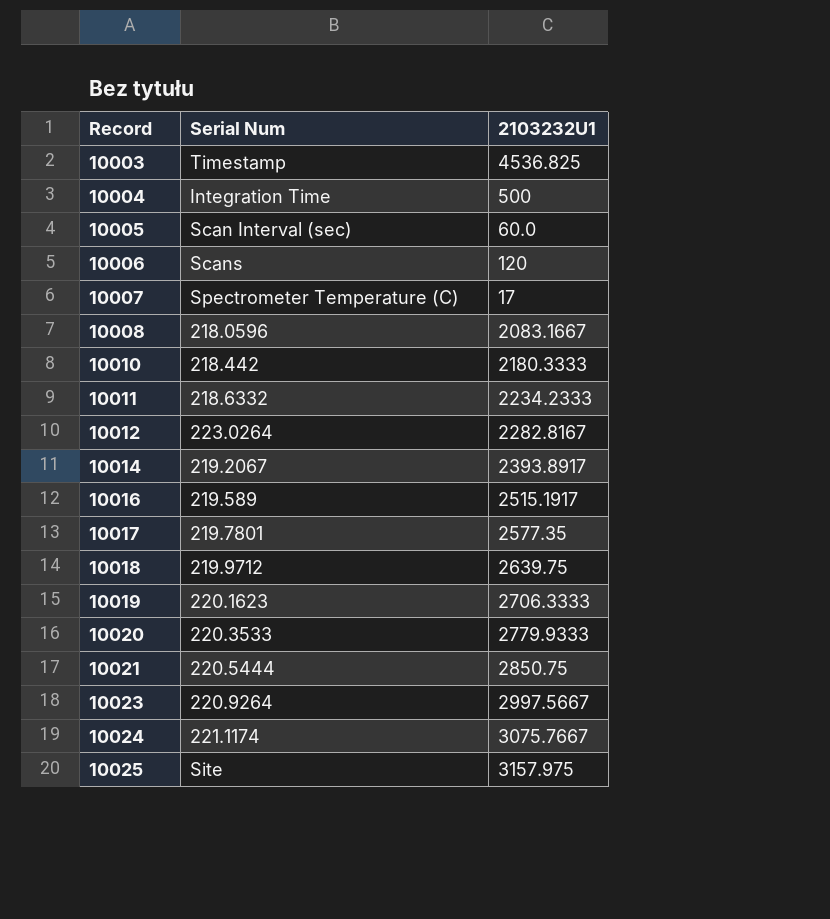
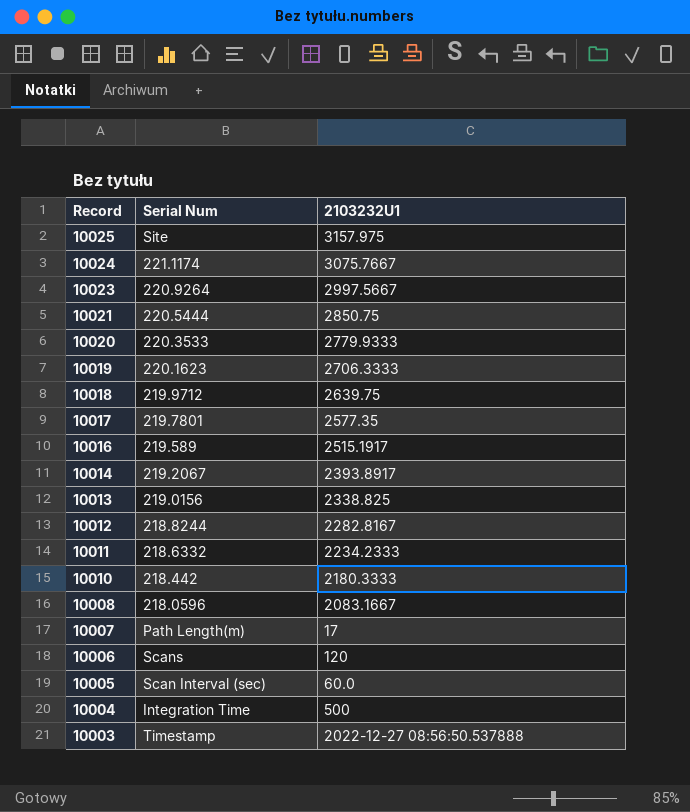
row order: Record ascending -> Record descending
row 10013: none -> 219.0156 | 2338.825
10012 | Serial Num: 223.0264 -> 218.8244
10007 | Serial Num: Spectrometer Temperature (C) -> Path Length(m)
10003 | 2103232U1: 4536.825 -> 2022-12-27 08:56:50.537888

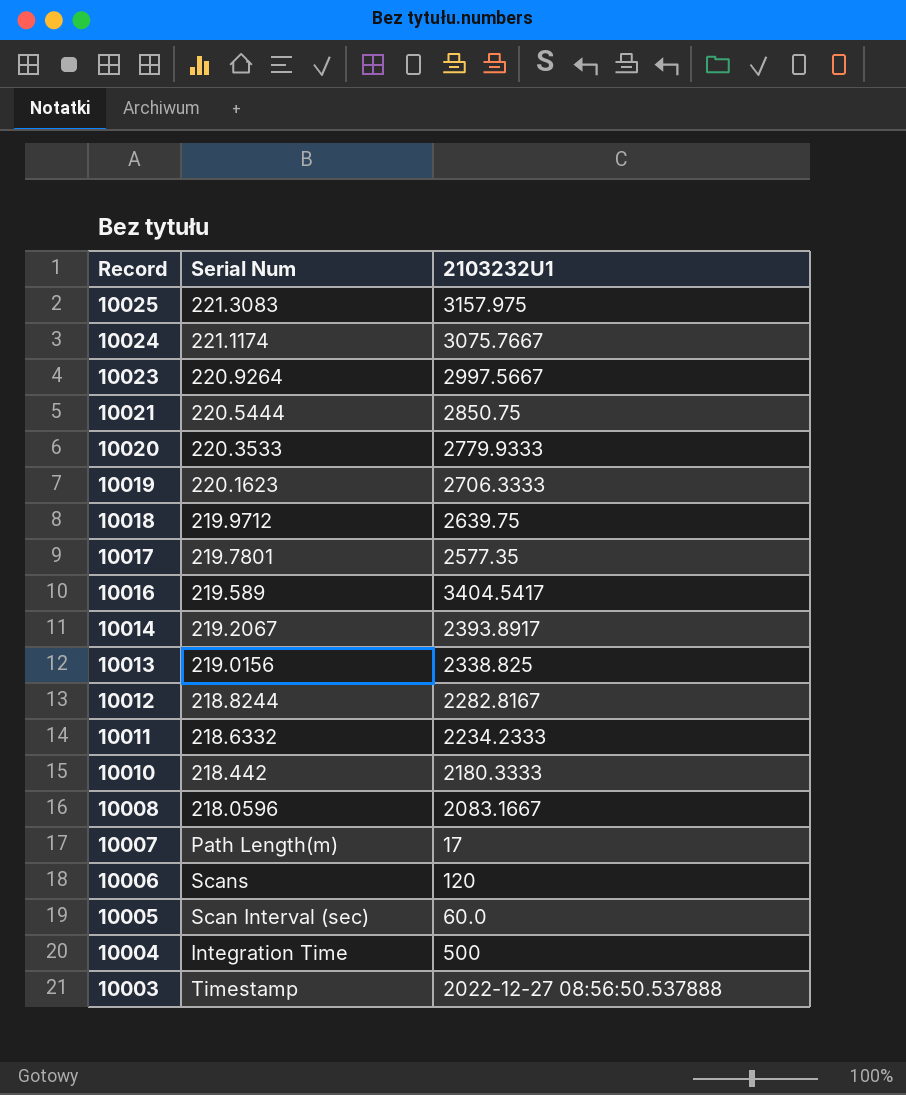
10025 | Serial Num: Site -> 221.3083
10016 | 2103232U1: 2515.1917 -> 3404.5417

